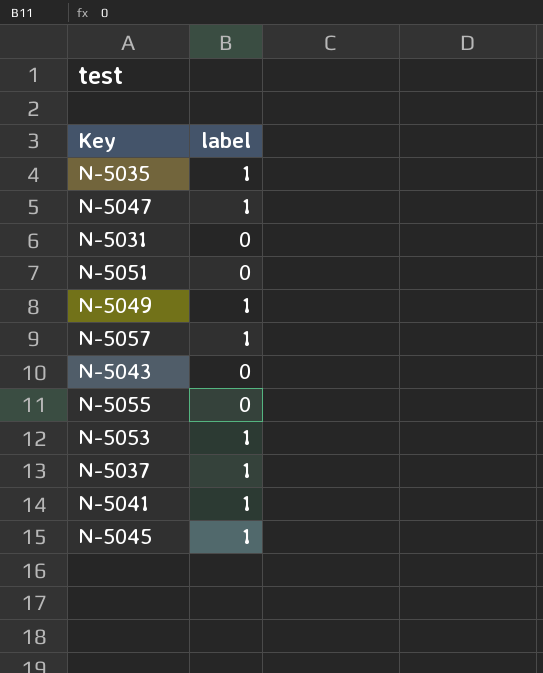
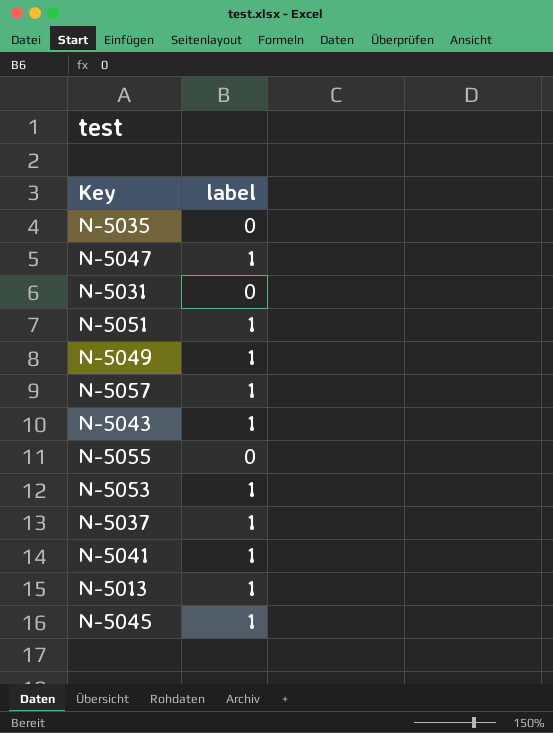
N-5035 | label: 1 -> 0
N-5051 | label: 0 -> 1
N-5043 | label: 0 -> 1
row N-5013: none -> 1

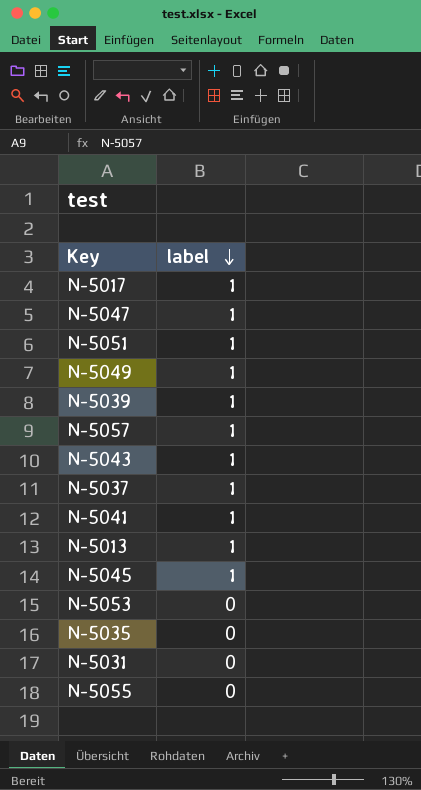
row order: none -> label descending
row N-5017: none -> 1
row N-5039: none -> 1
N-5053 | label: 1 -> 0

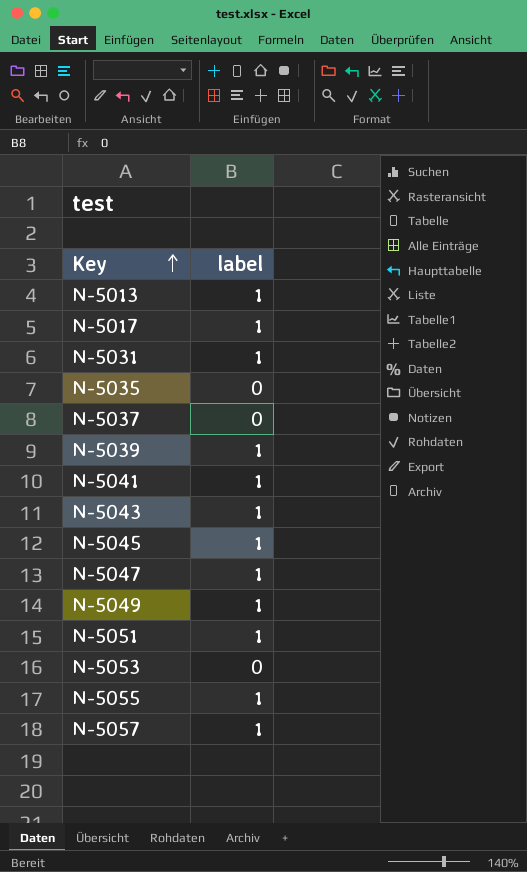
row order: label descending -> Key ascending
N-5031 | label: 0 -> 1
N-5037 | label: 1 -> 0
N-5055 | label: 0 -> 1

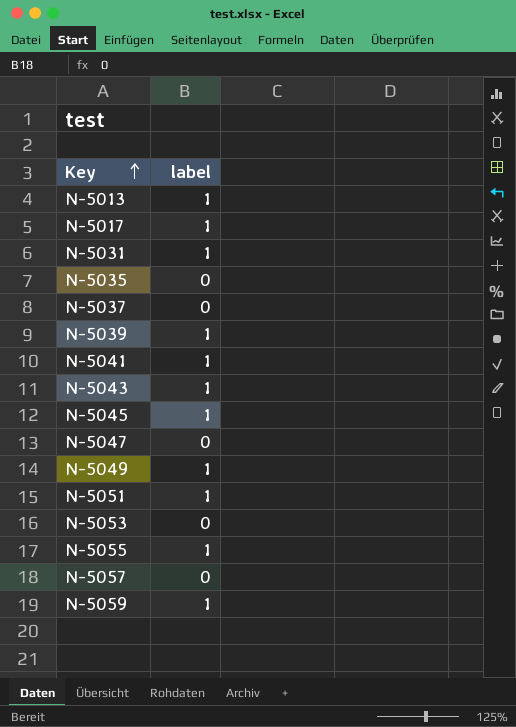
N-5047 | label: 1 -> 0
N-5057 | label: 1 -> 0
row N-5059: none -> 1

